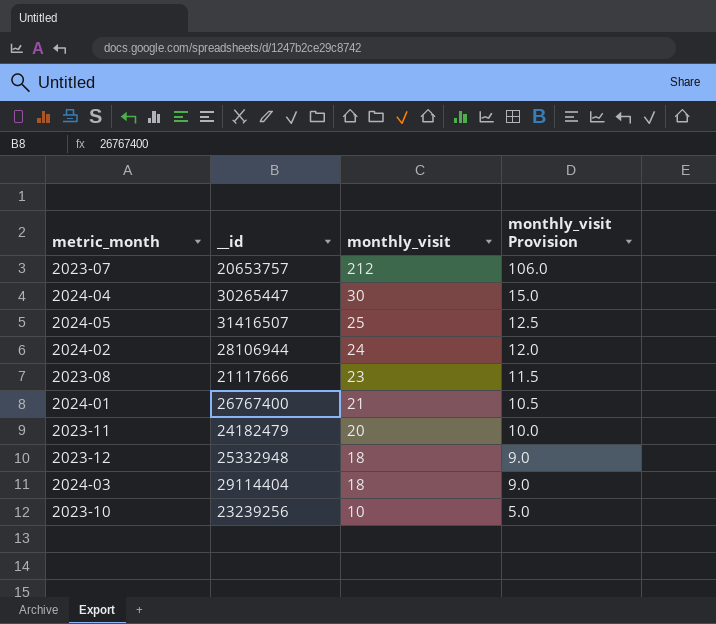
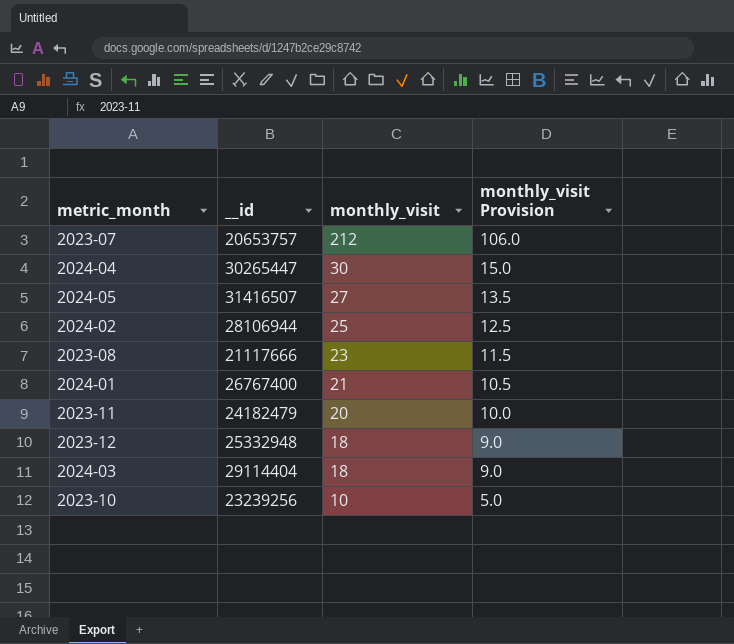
2024-05 | monthly_visit: 25 -> 27
2024-05 | monthly_visit Provision: 12.5 -> 13.5
2024-02 | monthly_visit: 24 -> 25
2024-02 | monthly_visit Provision: 12.0 -> 12.5

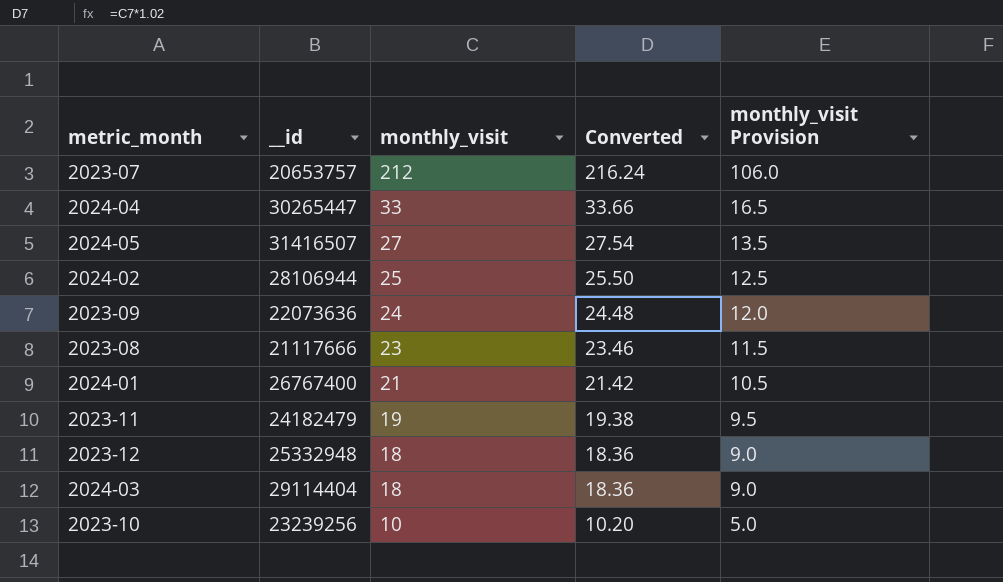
column Converted | formula: none -> [monthly_visit] * 1.02
2024-04 | monthly_visit: 30 -> 33
2024-04 | monthly_visit Provision: 15.0 -> 16.5
row 2023-09: none -> 22073636 | 24 | 24.48 | 12.0
2023-11 | monthly_visit: 20 -> 19
2023-11 | monthly_visit Provision: 10.0 -> 9.5

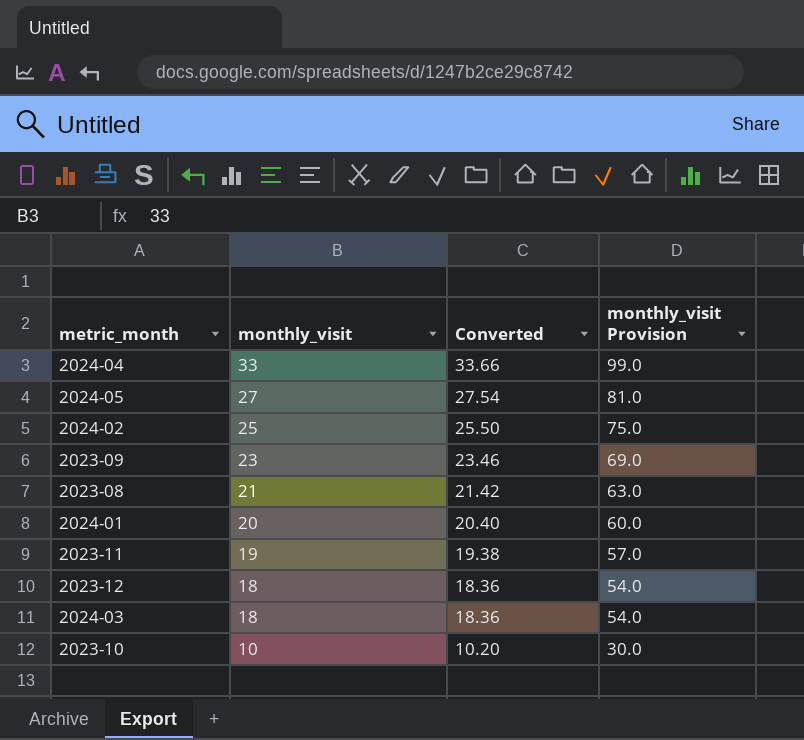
column __id | position: 2 -> none
column monthly_visit Provision | formula: [monthly_visit] * 0.5 -> [monthly_visit] * 3
row 2023-07: 20653757 | 212 | 216.24 | 106.0 -> none
2023-09 | monthly_visit: 24 -> 23
2023-09 | Converted: 24.48 -> 23.46
2023-08 | monthly_visit: 23 -> 21
2023-08 | Converted: 23.46 -> 21.42
2024-01 | monthly_visit: 21 -> 20
2024-01 | Converted: 21.42 -> 20.40

